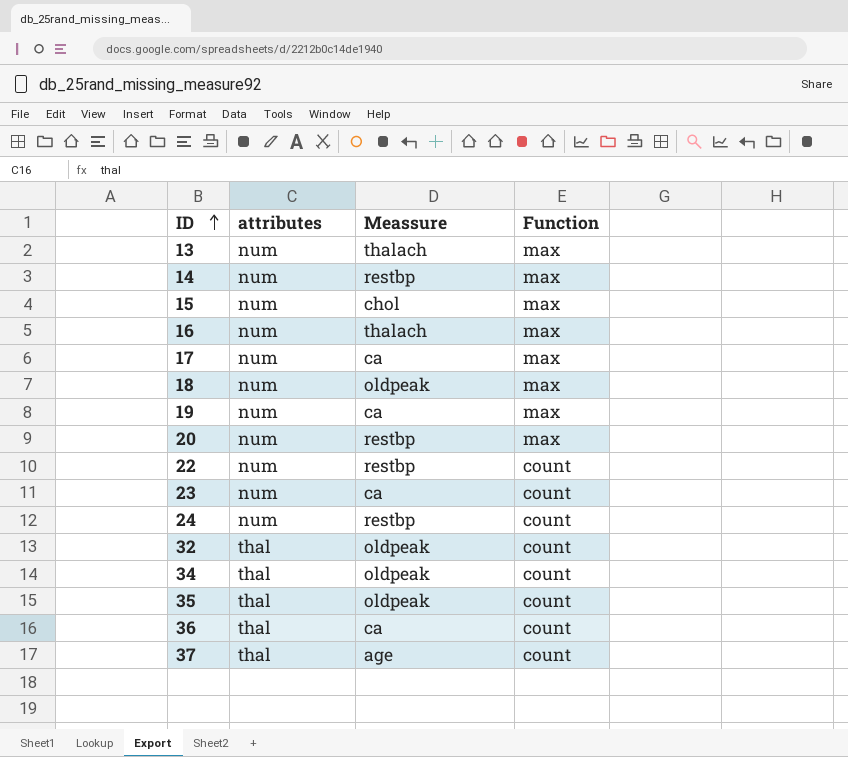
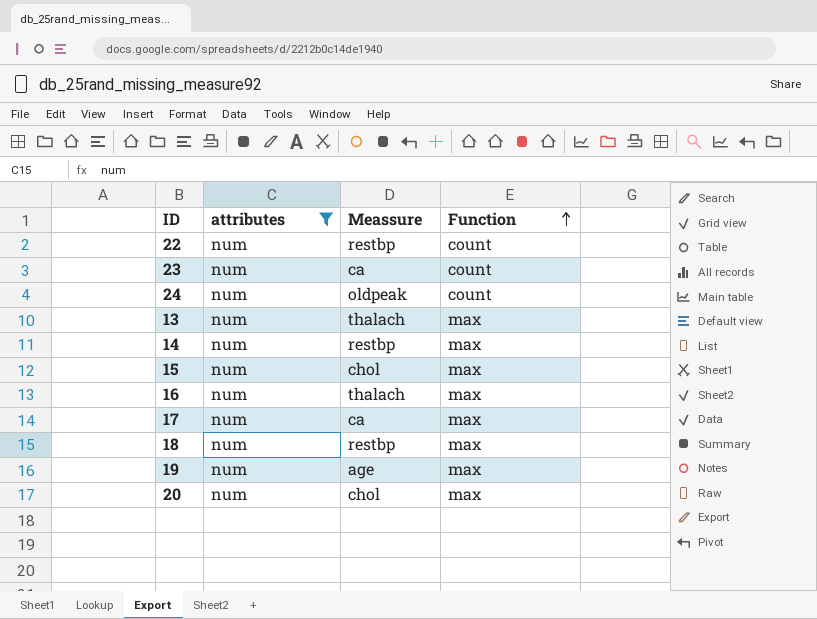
filter: none -> attributes = num
row order: ID ascending -> Function ascending
24 | Meassure: restbp -> oldpeak
18 | Meassure: oldpeak -> restbp
19 | Meassure: ca -> age
20 | Meassure: restbp -> chol

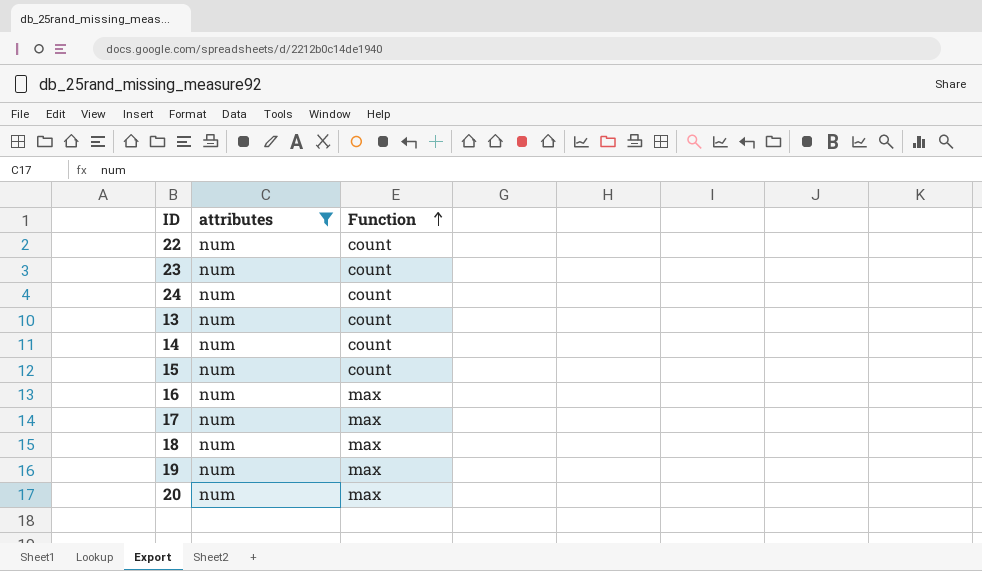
column Meassure | position: 3 -> none
13 | Function: max -> count
14 | Function: max -> count
15 | Function: max -> count

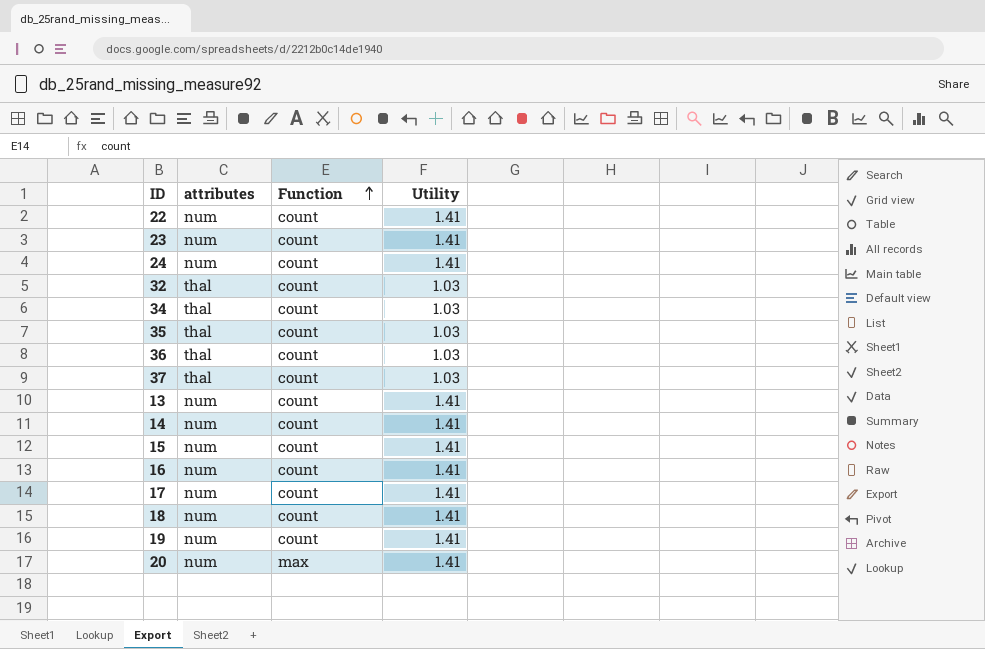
filter: attributes = num -> none
column Utility | position: none -> 4
16 | Function: max -> count
17 | Function: max -> count
18 | Function: max -> count
19 | Function: max -> count

